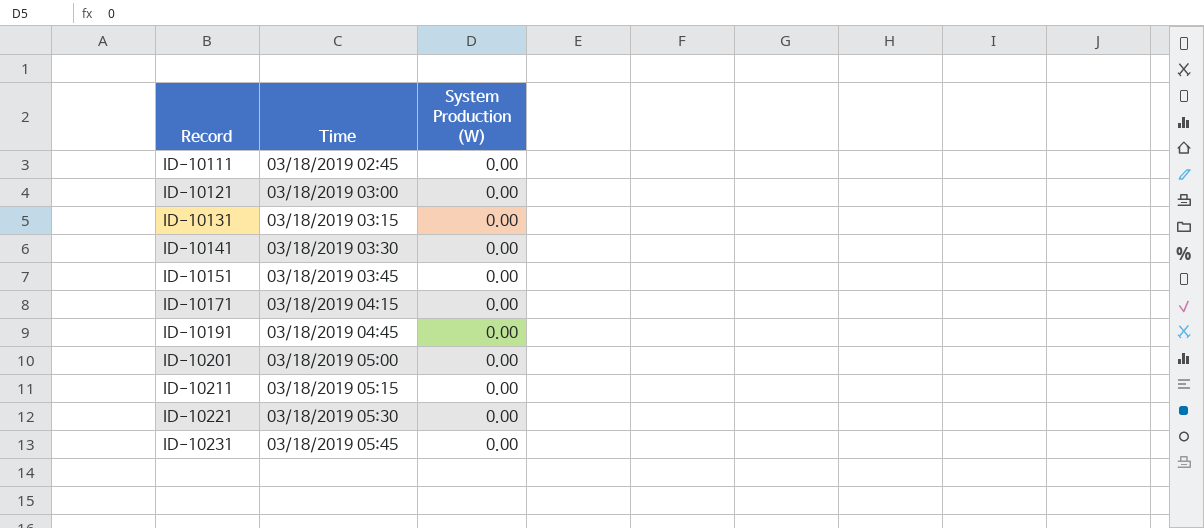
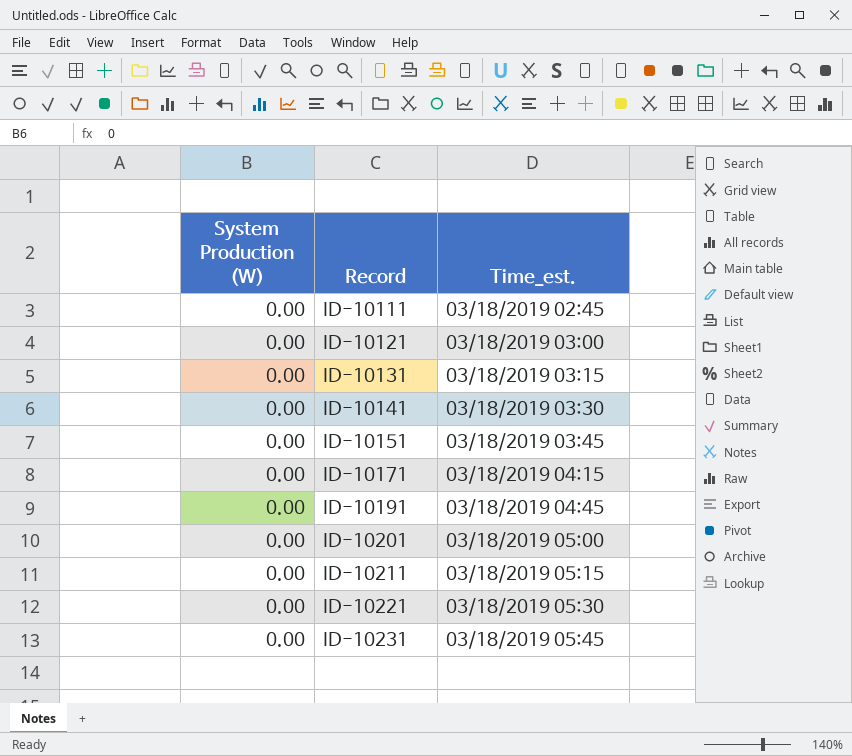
column System Production (W) | position: 3 -> 1
column name: Time -> Time_est.

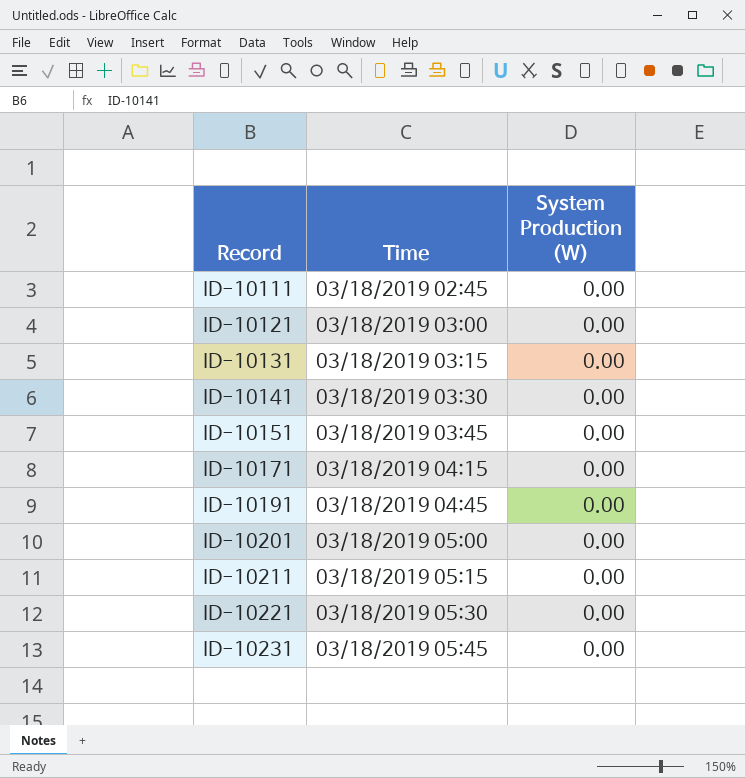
column name: Time_est. -> Time
column System Production (W) | position: 1 -> 3

